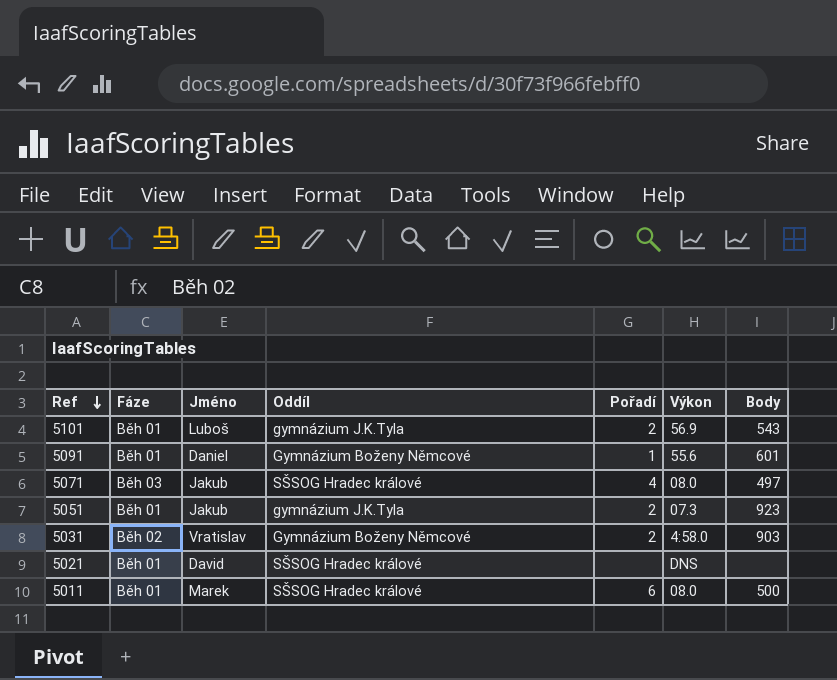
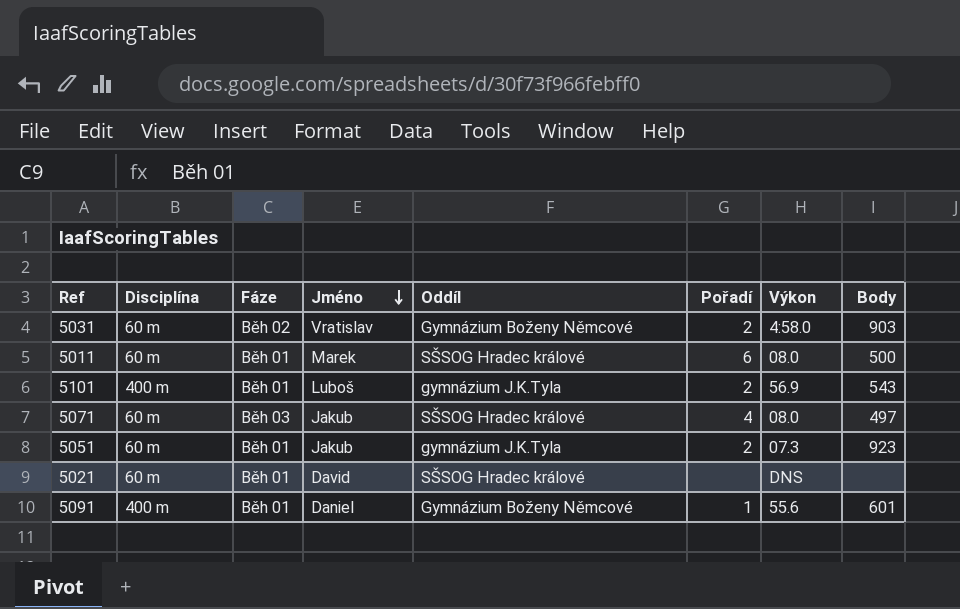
row order: Ref descending -> Jméno descending
column Disciplína | position: none -> 2

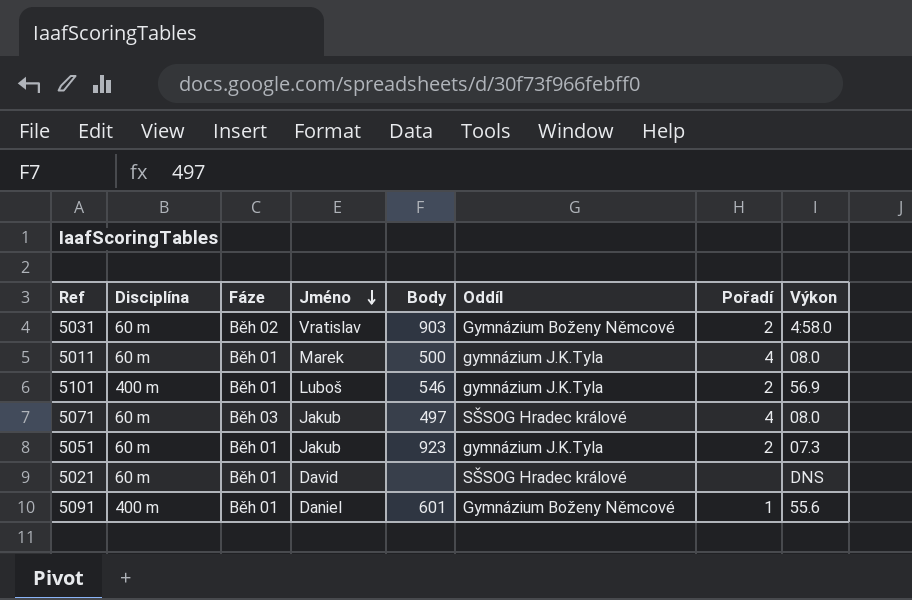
column Body | position: 8 -> 5
5011 | Oddíl: SŠSOG Hradec králové -> gymnázium J.K.Tyla
5011 | Pořadí: 6 -> 4
5101 | Body: 543 -> 546

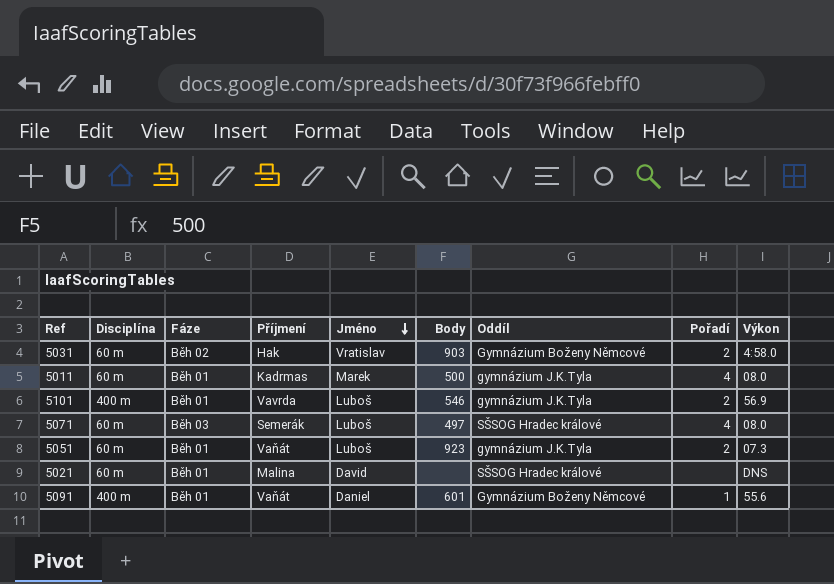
column Příjmení | position: none -> 4
5071 | Jméno: Jakub -> Luboš
5051 | Jméno: Jakub -> Luboš

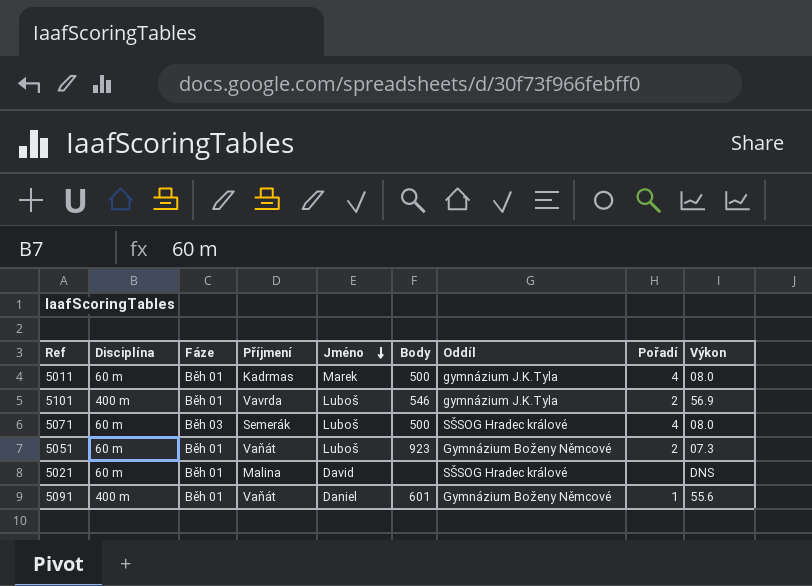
row 5031: 60 m | Běh 02 | Hak | Vratislav | 903 | Gymnázium Boženy Němcové | 2 | 4:58.0 -> none
5071 | Body: 497 -> 500
5051 | Oddíl: gymnázium J.K.Tyla -> Gymnázium Boženy Němcové

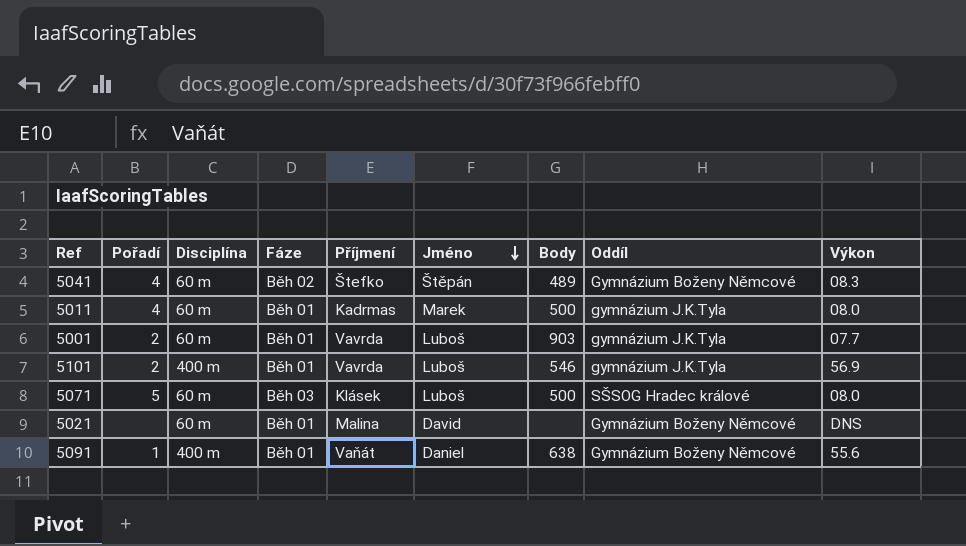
column Pořadí | position: 8 -> 2
row 5051: 60 m | Běh 01 | Vaňát | Luboš | 923 | Gymnázium Boženy Němcové | 2 | 07.3 -> none
row 5041: none -> 4 | 60 m | Běh 02 | Štefko | Štěpán | 489 | Gymnázium Boženy Němcové | 08.3
row 5001: none -> 2 | 60 m | Běh 01 | Vavrda | Luboš | 903 | gymnázium J.K.Tyla | 07.7
5071 | Pořadí: 4 -> 5
5071 | Příjmení: Semerák -> Klásek
5021 | Oddíl: SŠSOG Hradec králové -> Gymnázium Boženy Němcové
5091 | Body: 601 -> 638

